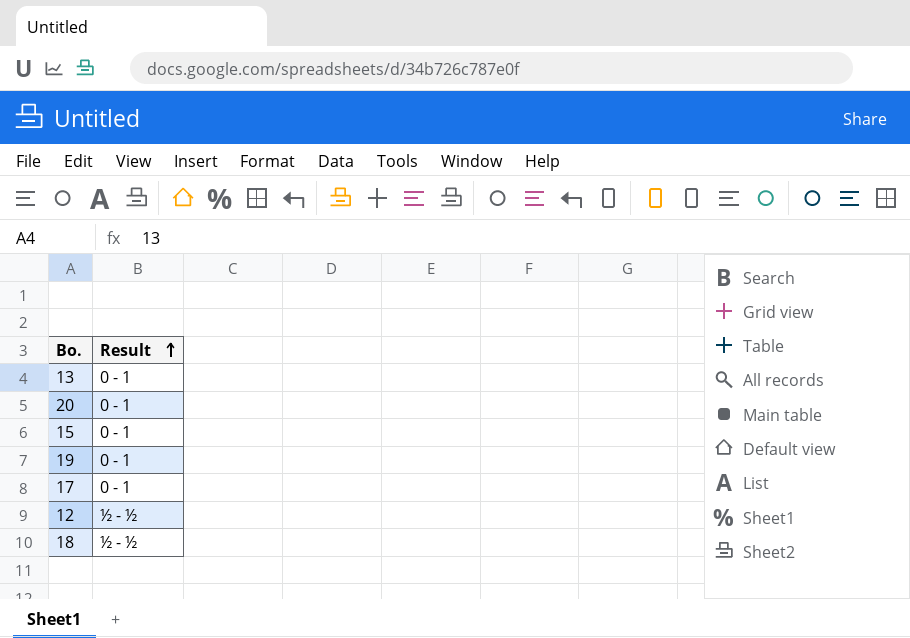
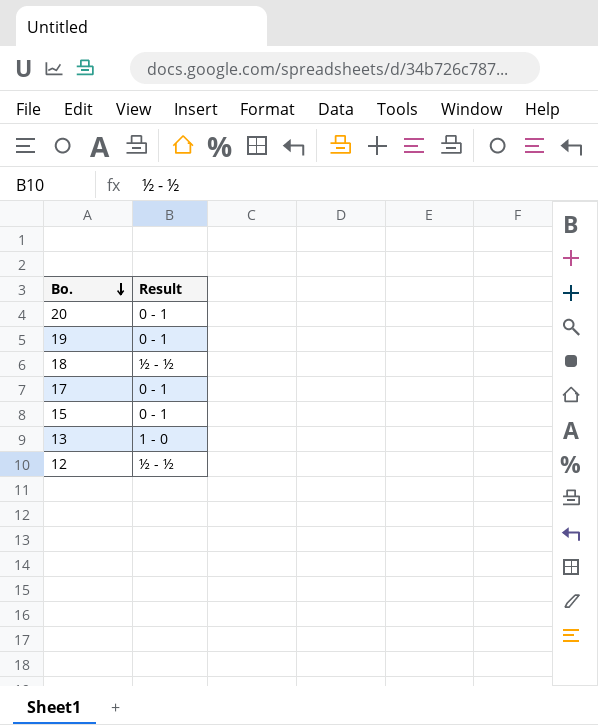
row order: Result ascending -> Bo. descending
13 | Result: 0 - 1 -> 1 - 0

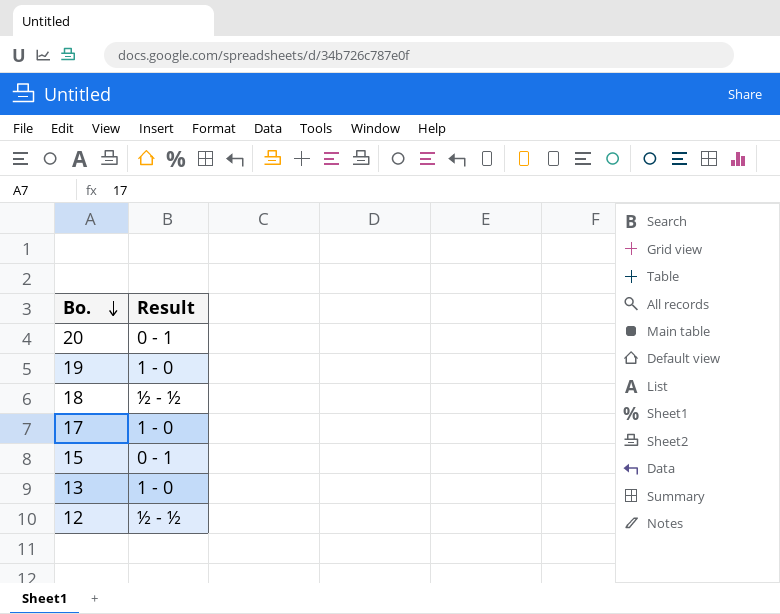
19 | Result: 0 - 1 -> 1 - 0
17 | Result: 0 - 1 -> 1 - 0

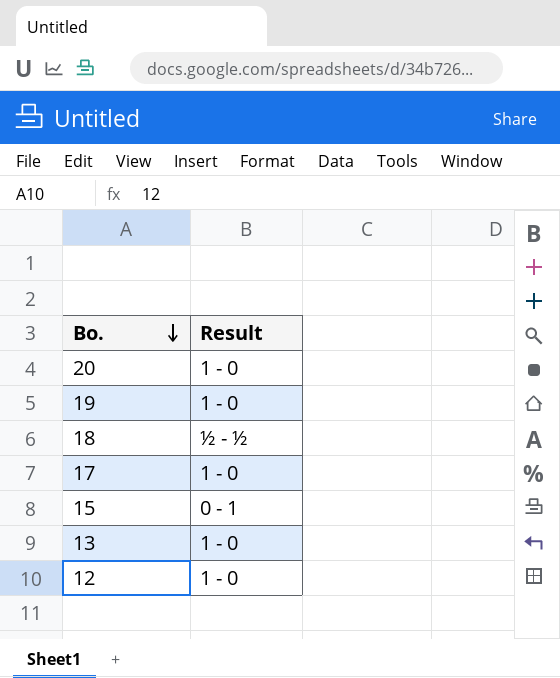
20 | Result: 0 - 1 -> 1 - 0
12 | Result: ½ - ½ -> 1 - 0

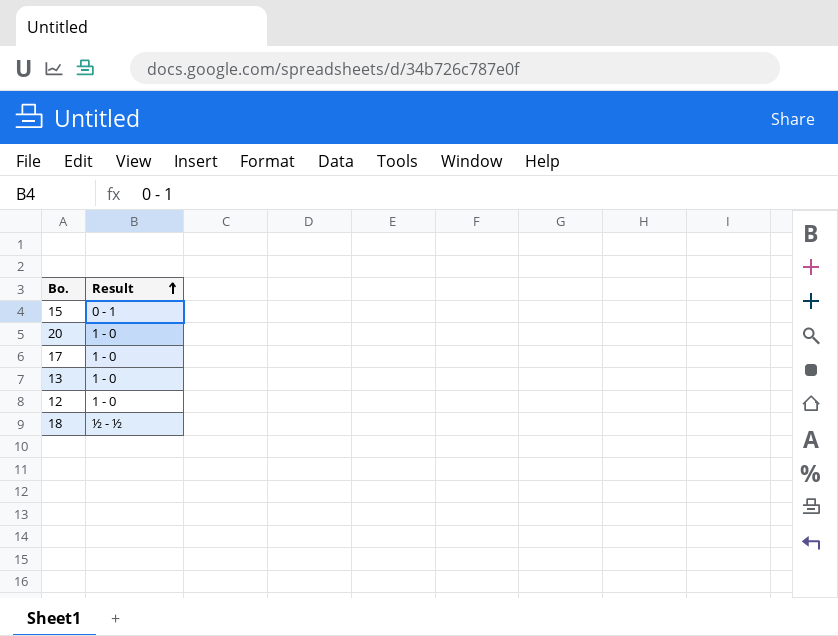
row order: Bo. descending -> Result ascending
row 19: 1 - 0 -> none

